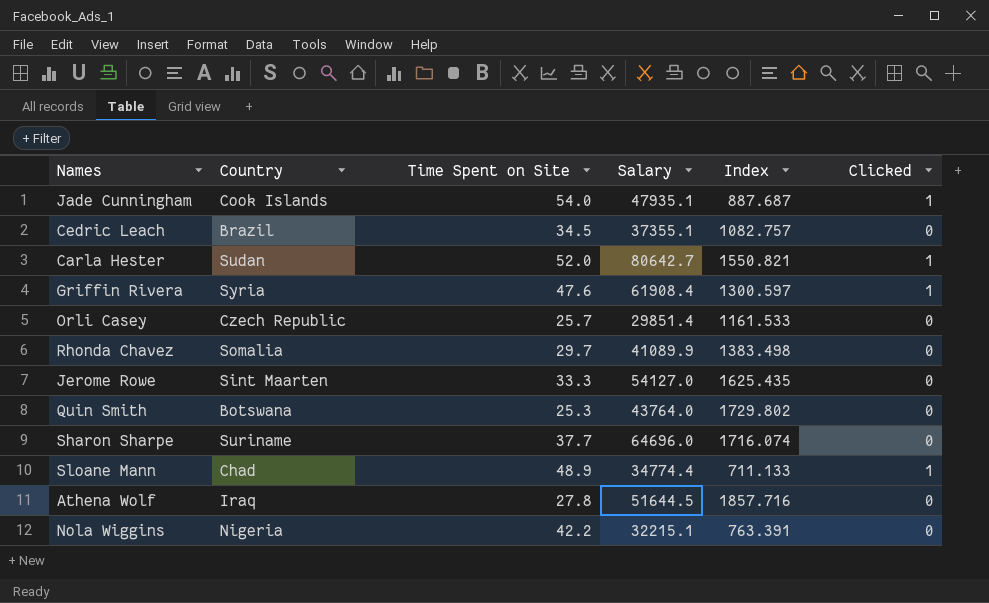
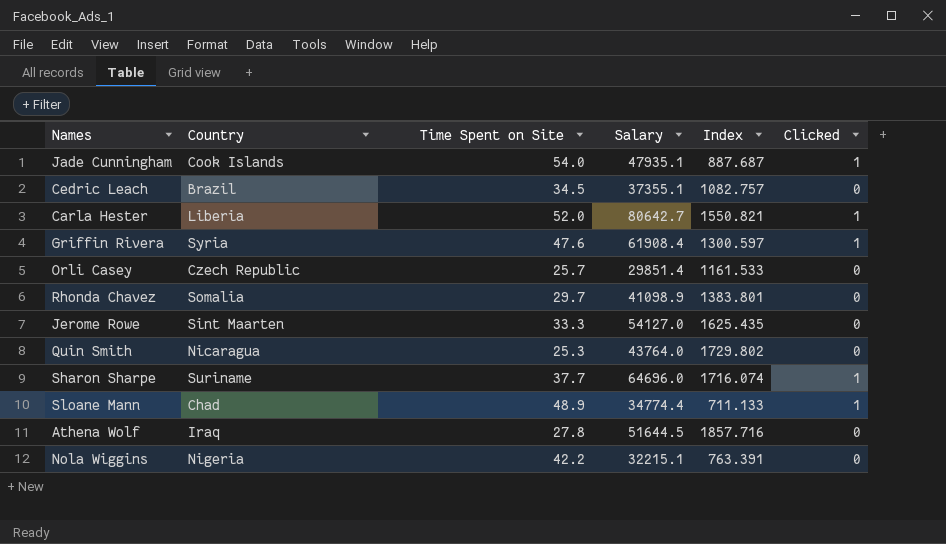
Carla Hester | Country: Sudan -> Liberia
Rhonda Chavez | Salary: 41089.9 -> 41098.9
Rhonda Chavez | Index: 1383.498 -> 1383.801
Quin Smith | Country: Botswana -> Nicaragua
Sharon Sharpe | Clicked: 0 -> 1

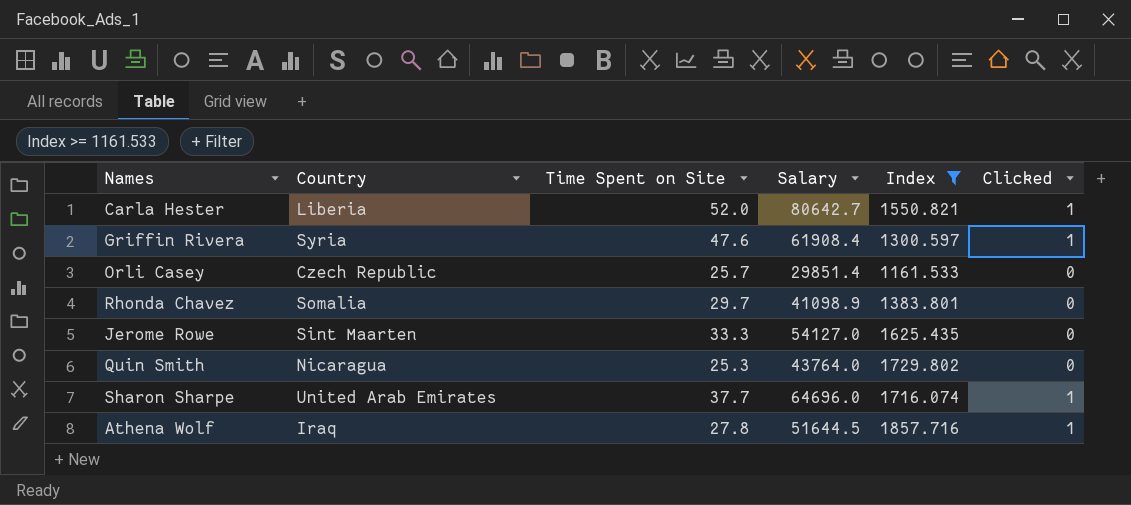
filter: none -> Index >= 1161.533
Sharon Sharpe | Country: Suriname -> United Arab Emirates
Athena Wolf | Clicked: 0 -> 1

